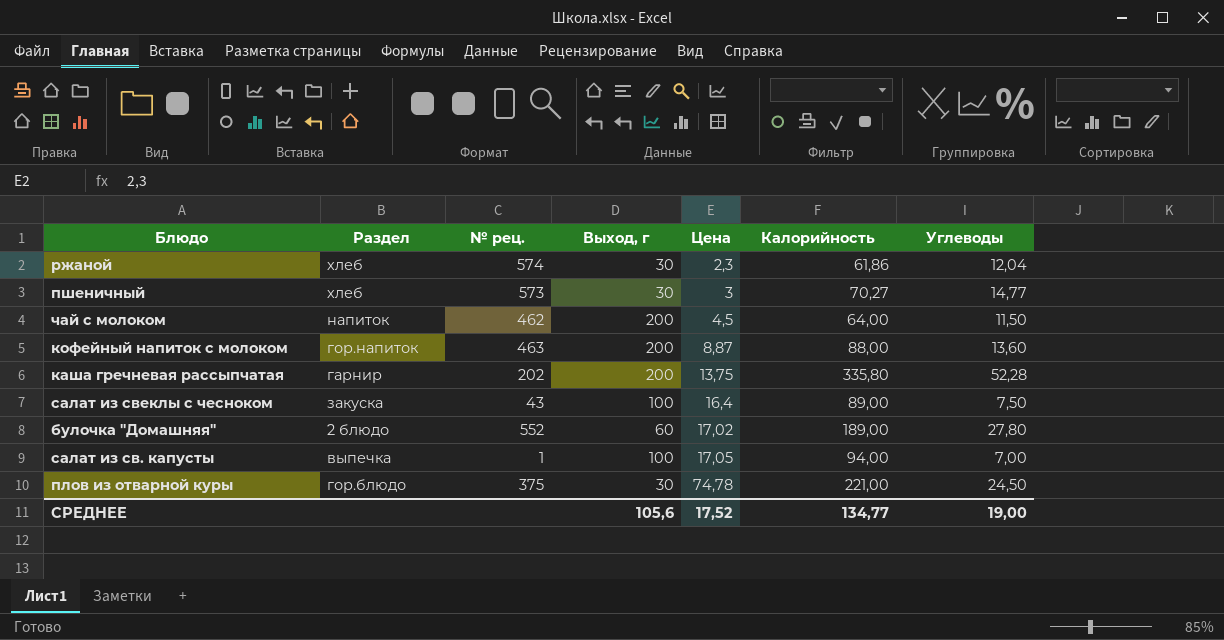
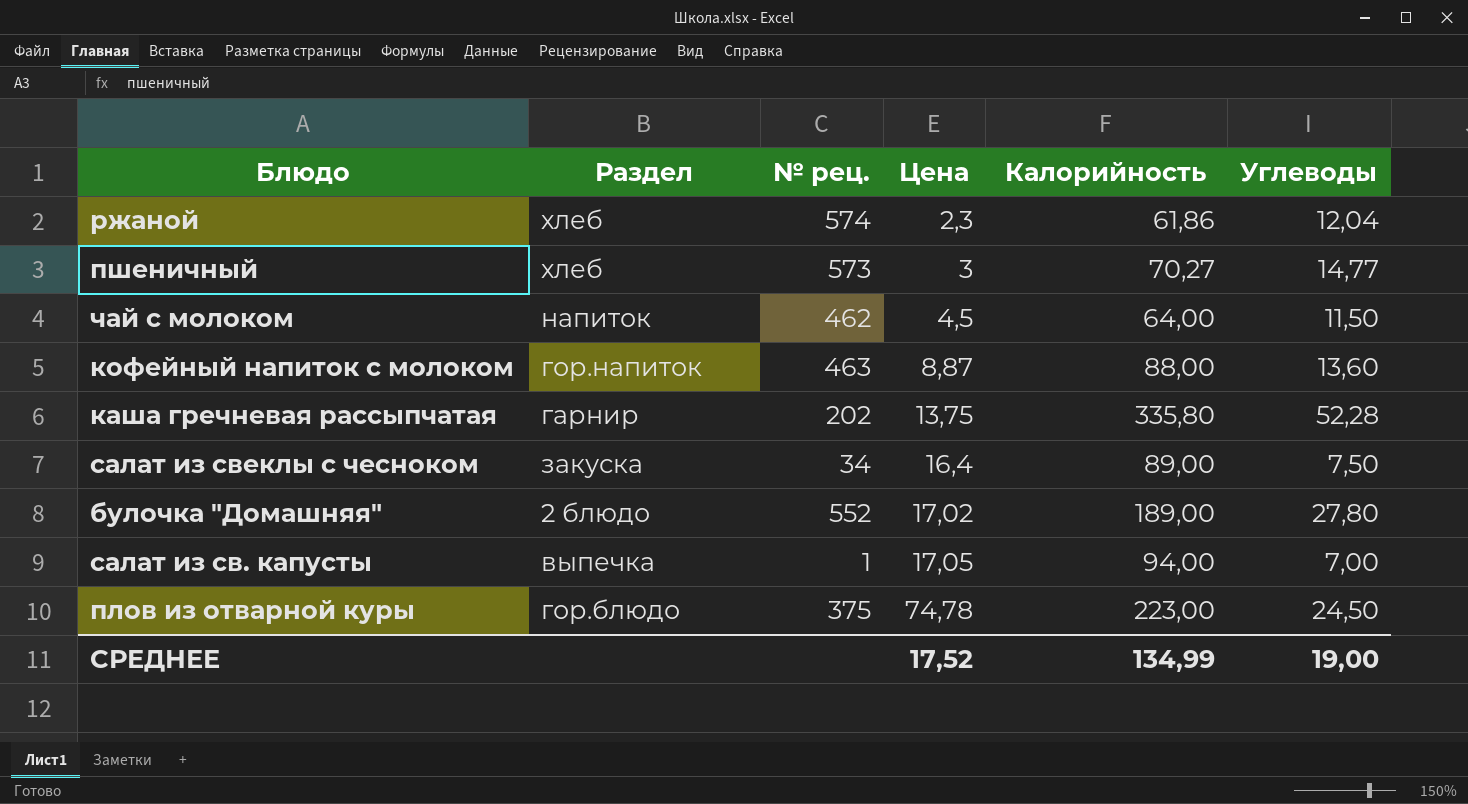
column Выход, г | position: 4 -> none
салат из свеклы с чесноком | № рец.: 43 -> 34
плов из отварной куры | Калорийность: 221,00 -> 223,00
СРЕДНЕЕ | Калорийность: 134,77 -> 134,99

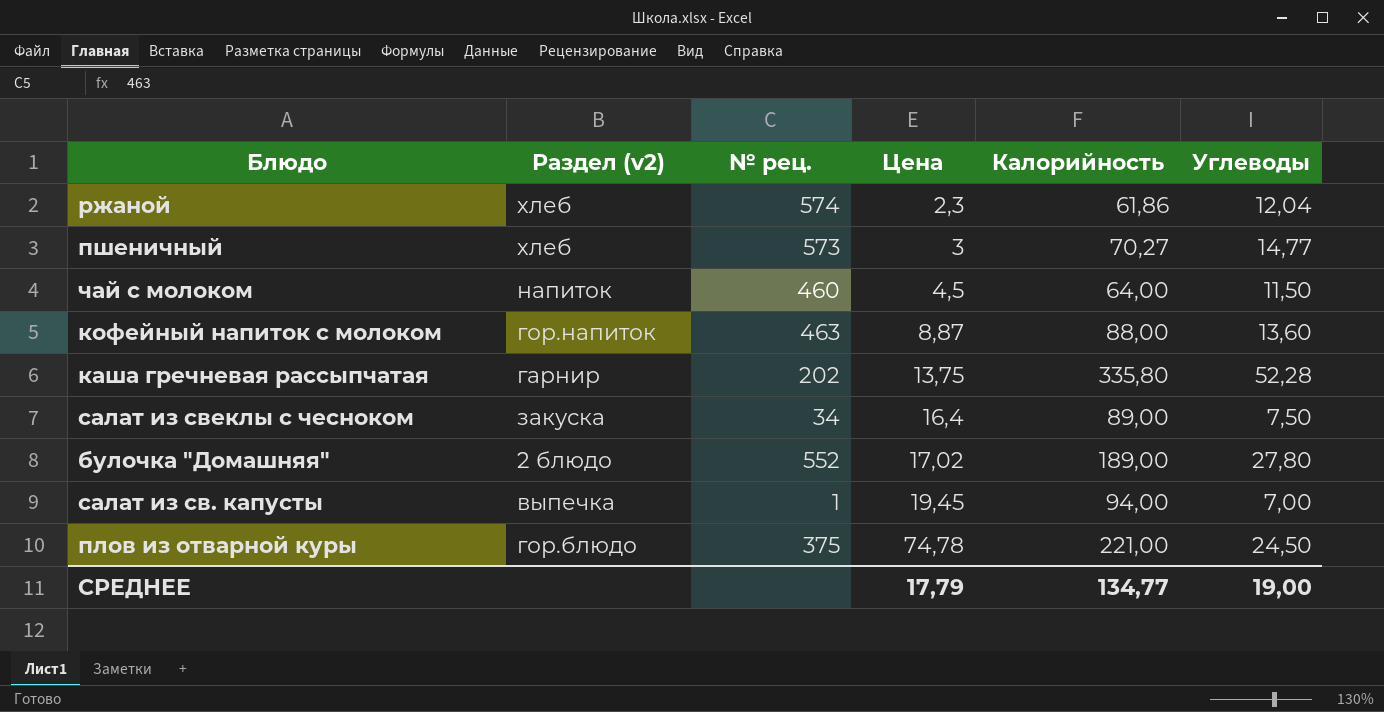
column name: Раздел -> Раздел (v2)
чай с молоком | № рец.: 462 -> 460
салат из св. капусты | Цена: 17,05 -> 19,45
плов из отварной куры | Калорийность: 223,00 -> 221,00
СРЕДНЕЕ | Цена: 17,52 -> 17,79
СРЕДНЕЕ | Калорийность: 134,99 -> 134,77

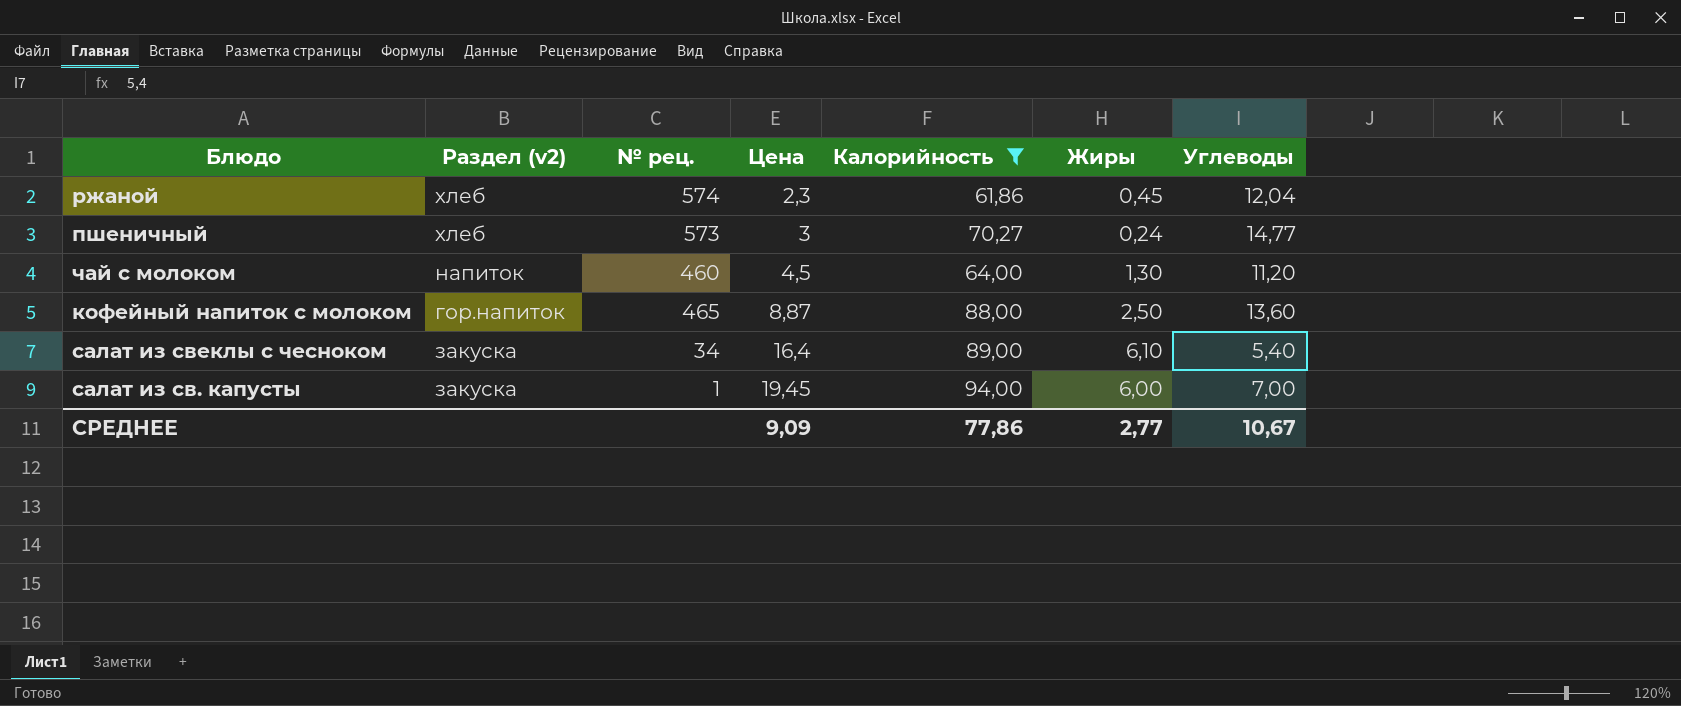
filter: none -> Калорийность <= 94,00
column Жиры | position: none -> 6
чай с молоком | Углеводы: 11,50 -> 11,20
кофейный напиток с молоком | № рец.: 463 -> 465
салат из свеклы с чесноком | Углеводы: 7,50 -> 5,40
салат из св. капусты | Раздел (v2): выпечка -> закуска
СРЕДНЕЕ | Цена: 17,79 -> 9,09
СРЕДНЕЕ | Калорийность: 134,77 -> 77,86
СРЕДНЕЕ | Углеводы: 19,00 -> 10,67

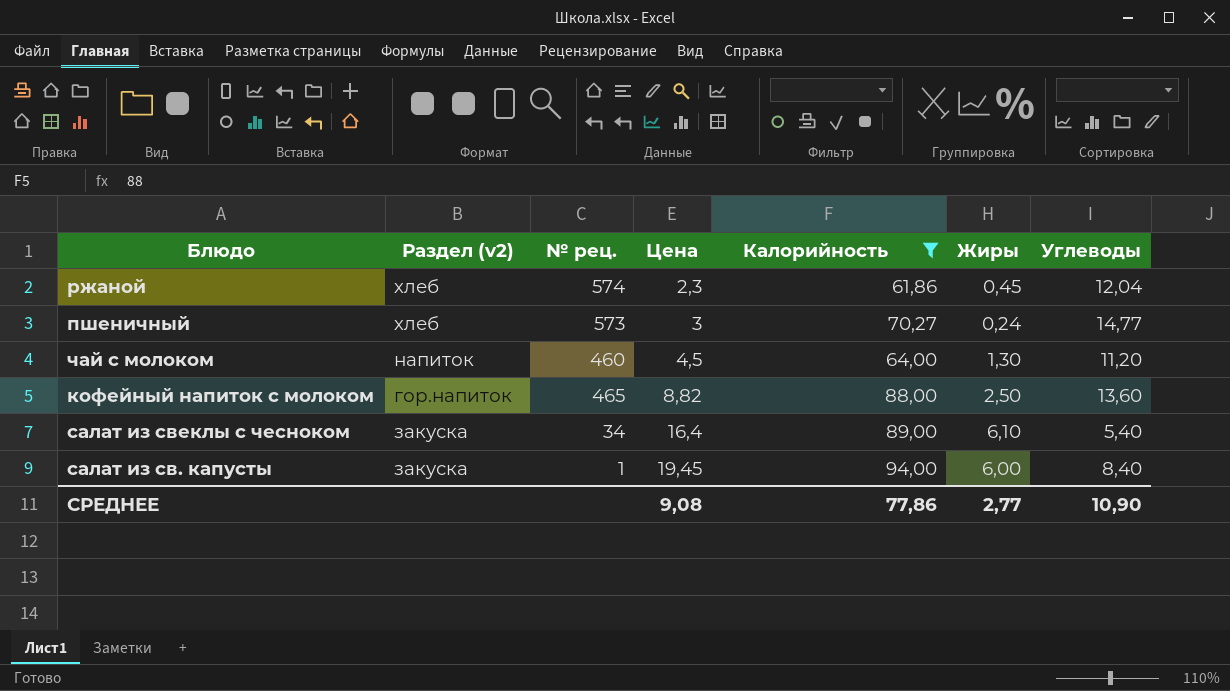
кофейный напиток с молоком | Цена: 8,87 -> 8,82
салат из св. капусты | Углеводы: 7,00 -> 8,40
СРЕДНЕЕ | Цена: 9,09 -> 9,08
СРЕДНЕЕ | Углеводы: 10,67 -> 10,90

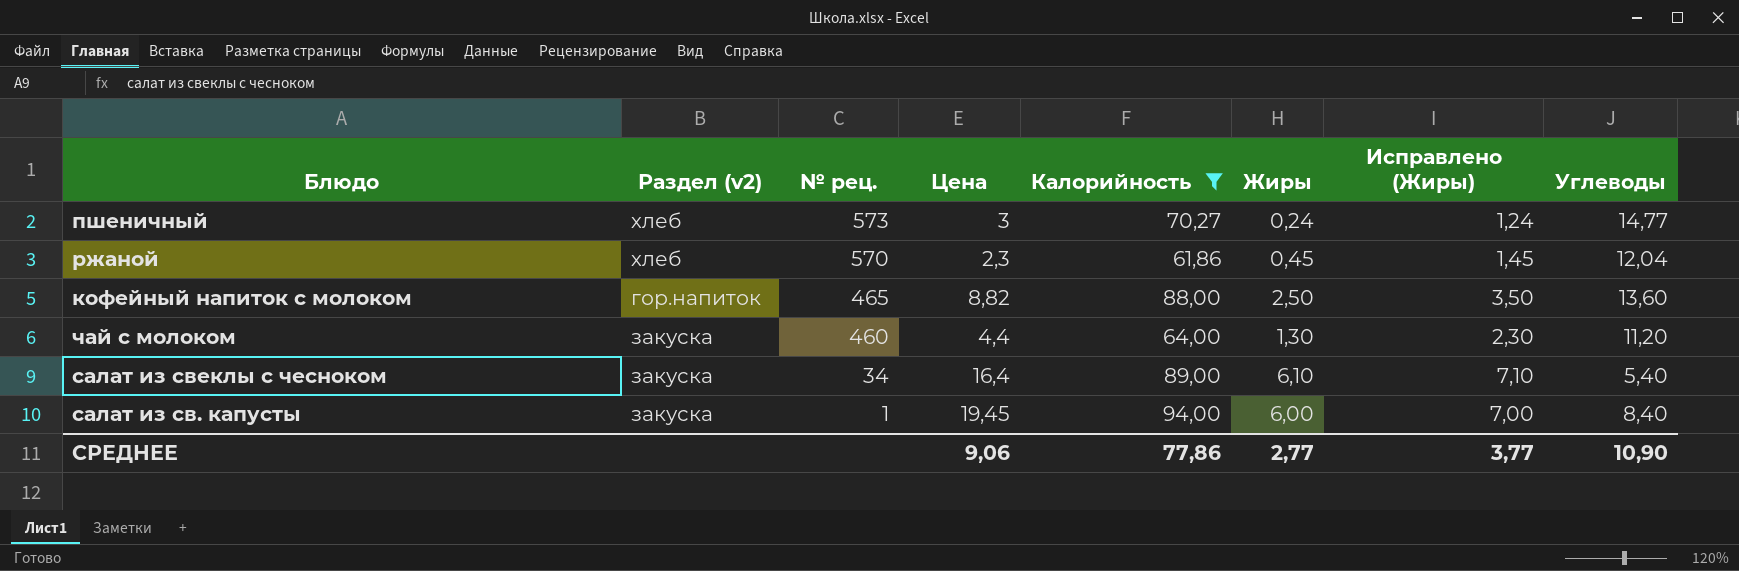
row order: Цена ascending -> № рец. descending
column Исправлено (Жиры) | formula: none -> [Жиры] + 1
ржаной | № рец.: 574 -> 570
чай с молоком | Раздел (v2): напиток -> закуска
чай с молоком | Цена: 4,5 -> 4,4
СРЕДНЕЕ | Цена: 9,08 -> 9,06

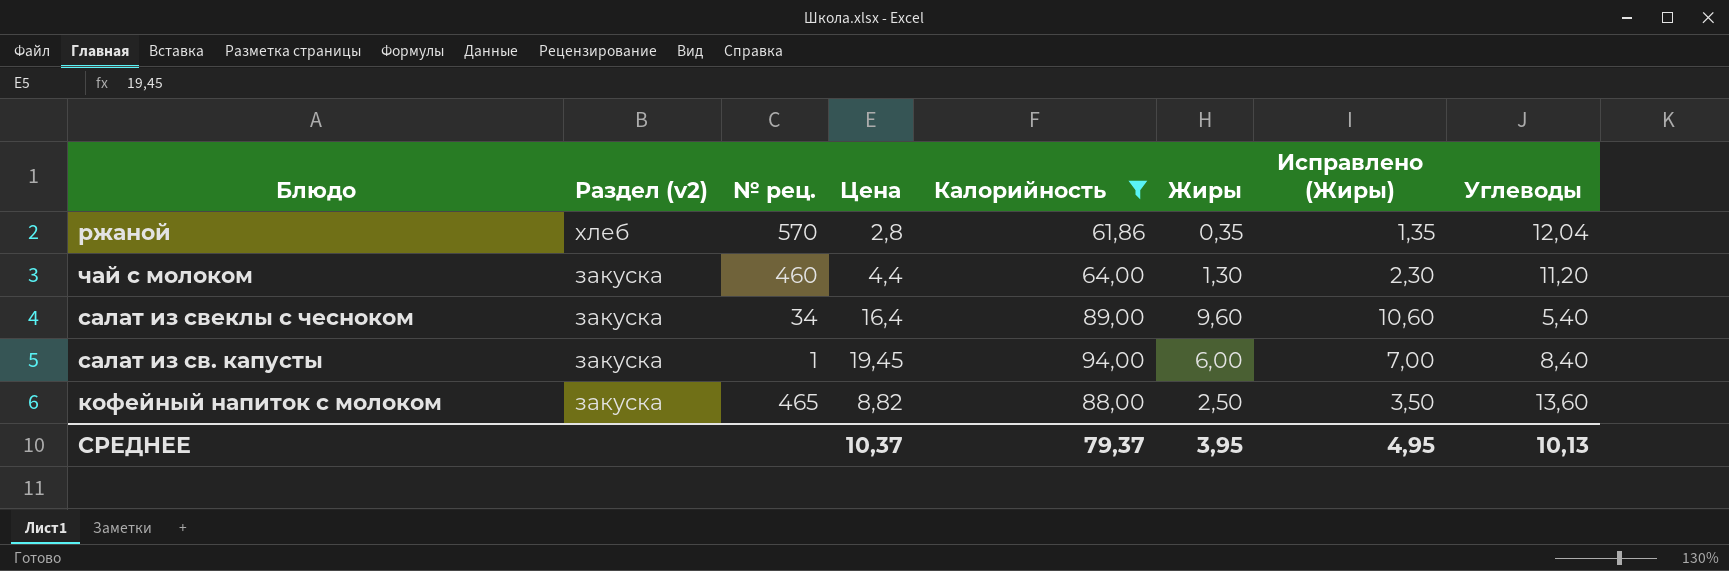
row order: № рец. descending -> Раздел (v2) descending
row пшеничный: хлеб | 573 | 3 | 70,27 | 0,24 | 1,24 | 14,77 -> none
ржаной | Цена: 2,3 -> 2,8
ржаной | Жиры: 0,45 -> 0,35
ржаной | Исправлено (Жиры): 1,45 -> 1,35
салат из свеклы с чесноком | Жиры: 6,10 -> 9,60
салат из свеклы с чесноком | Исправлено (Жиры): 7,10 -> 10,60
кофейный напиток с молоком | Раздел (v2): гор.напиток -> закуска
СРЕДНЕЕ | Цена: 9,06 -> 10,37
СРЕДНЕЕ | Калорийность: 77,86 -> 79,37
СРЕДНЕЕ | Жиры: 2,77 -> 3,95
СРЕДНЕЕ | Исправлено (Жиры): 3,77 -> 4,95
СРЕДНЕЕ | Углеводы: 10,90 -> 10,13

